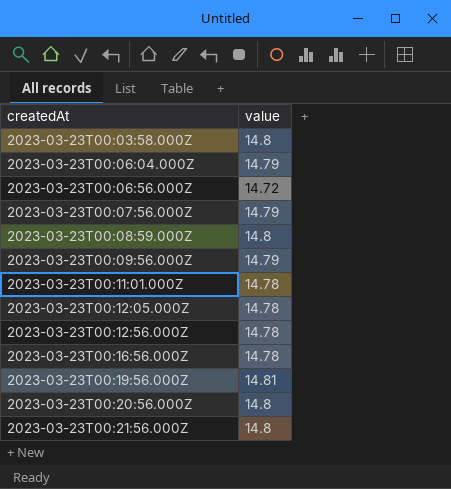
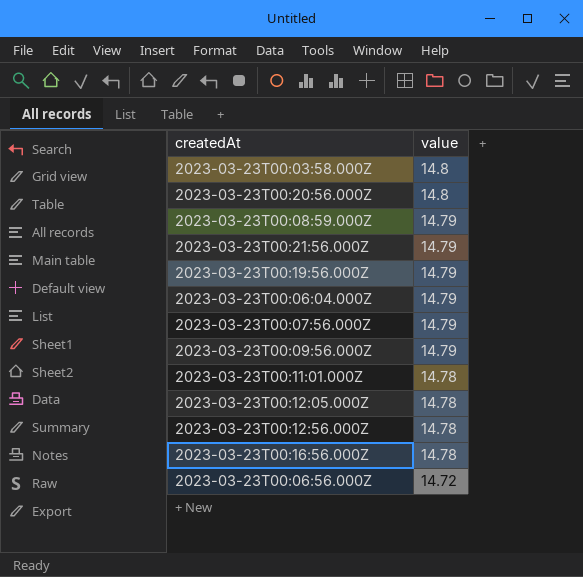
row order: createdAt ascending -> value descending
2023-03-23T00:08:59.000Z | value: 14.8 -> 14.79
2023-03-23T00:21:56.000Z | value: 14.8 -> 14.79
2023-03-23T00:19:56.000Z | value: 14.81 -> 14.79

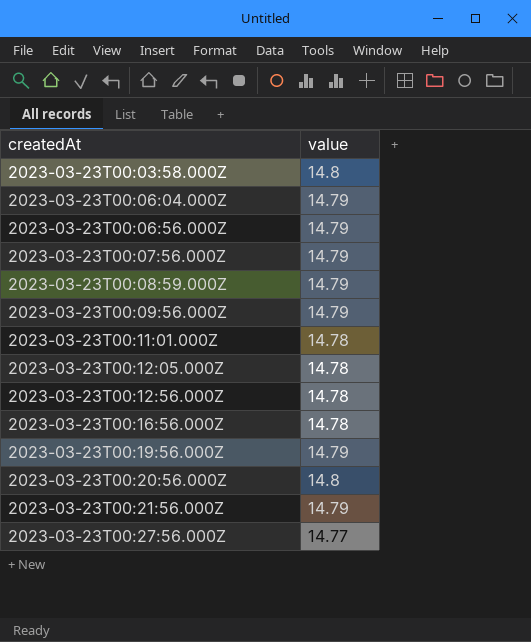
row order: value descending -> createdAt ascending
2023-03-23T00:06:56.000Z | value: 14.72 -> 14.79
row 2023-03-23T00:27:56.000Z: none -> 14.77

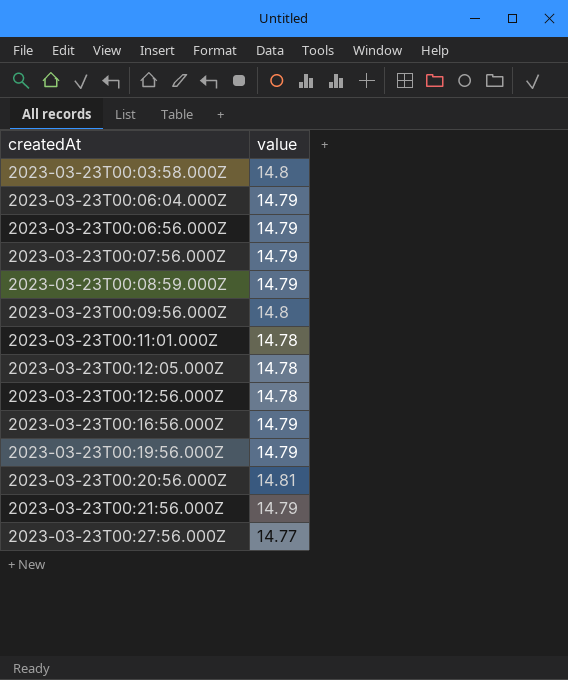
2023-03-23T00:09:56.000Z | value: 14.79 -> 14.8
2023-03-23T00:16:56.000Z | value: 14.78 -> 14.79
2023-03-23T00:20:56.000Z | value: 14.8 -> 14.81

